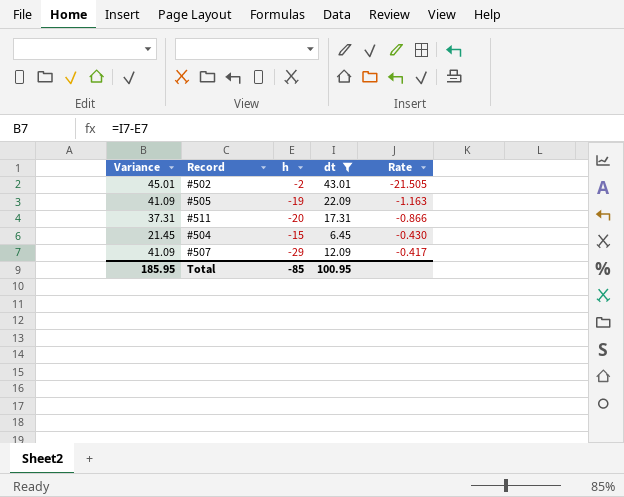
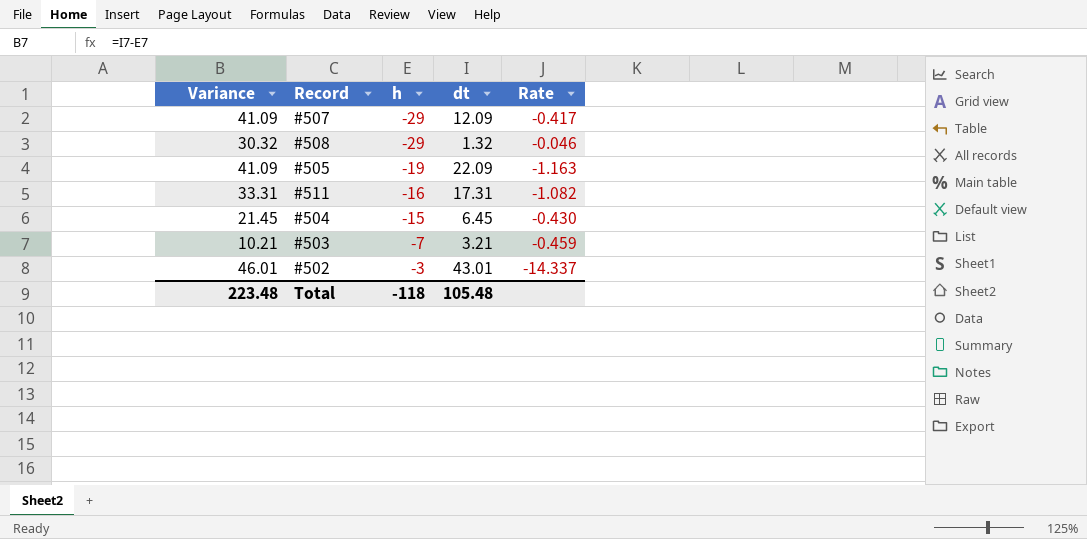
filter: dt >= 6.45 -> none
row order: Rate ascending -> h ascending
#511 | Variance: 37.31 -> 33.31
#511 | h: -20 -> -16
#511 | Rate: -0.866 -> -1.082
#502 | Variance: 45.01 -> 46.01
#502 | h: -2 -> -3
#502 | Rate: -21.505 -> -14.337
Total | Variance: 185.95 -> 223.48
Total | h: -85 -> -118
Total | dt: 100.95 -> 105.48

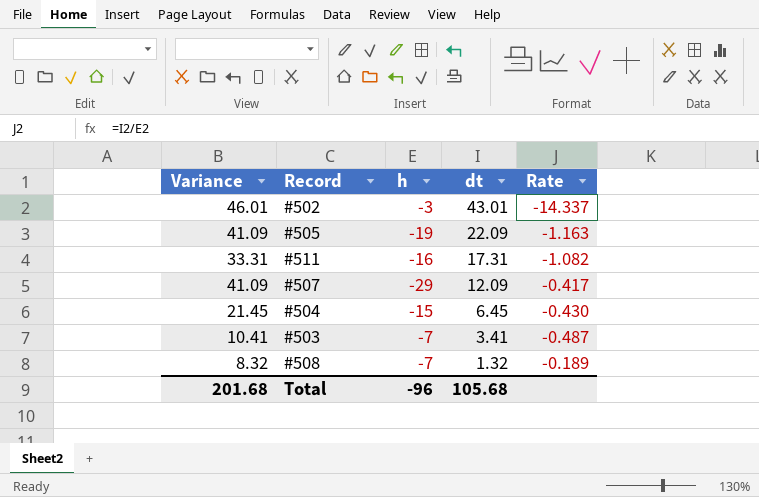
row order: h ascending -> dt descending
#503 | Variance: 10.21 -> 10.41
#503 | dt: 3.21 -> 3.41
#503 | Rate: -0.459 -> -0.487
#508 | Variance: 30.32 -> 8.32
#508 | h: -29 -> -7
#508 | Rate: -0.046 -> -0.189
Total | Variance: 223.48 -> 201.68
Total | h: -118 -> -96
Total | dt: 105.48 -> 105.68

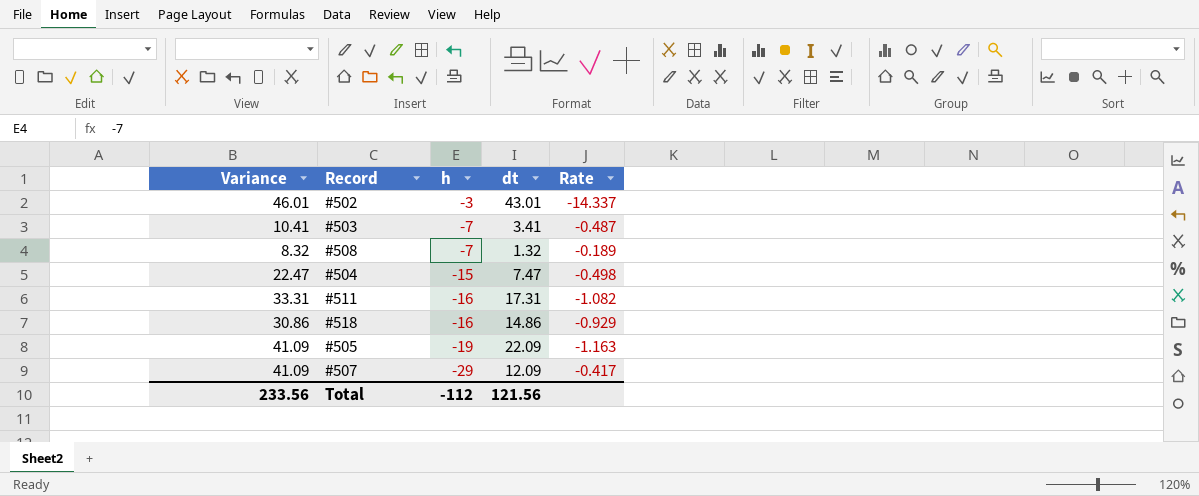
row order: dt descending -> h descending
#504 | Variance: 21.45 -> 22.47
#504 | dt: 6.45 -> 7.47
#504 | Rate: -0.430 -> -0.498
row #518: none -> 30.86 | -16 | 14.86 | -0.929
Total | Variance: 201.68 -> 233.56
Total | h: -96 -> -112
Total | dt: 105.68 -> 121.56

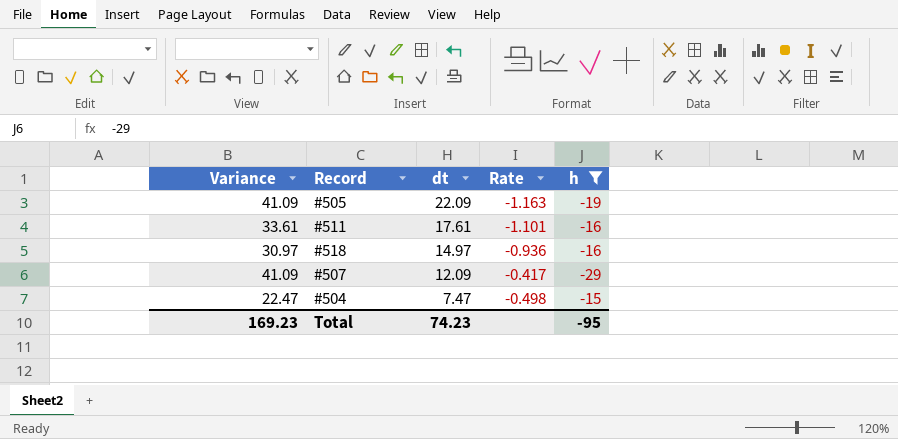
filter: none -> h <= -15
row order: h descending -> dt descending
column h | position: 3 -> 5
#511 | Variance: 33.31 -> 33.61
#511 | dt: 17.31 -> 17.61
#511 | Rate: -1.082 -> -1.101
#518 | Variance: 30.86 -> 30.97
#518 | dt: 14.86 -> 14.97
#518 | Rate: -0.929 -> -0.936
Total | Variance: 233.56 -> 169.23
Total | dt: 121.56 -> 74.23
Total | h: -112 -> -95

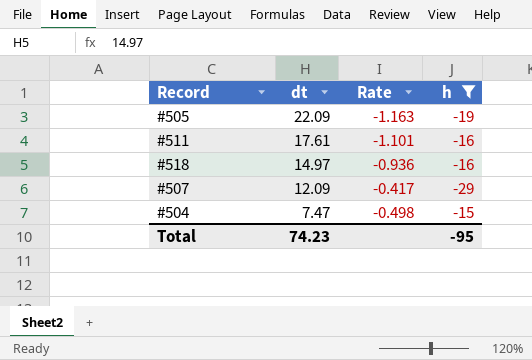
column Variance | formula: [dt] - [h] -> none

